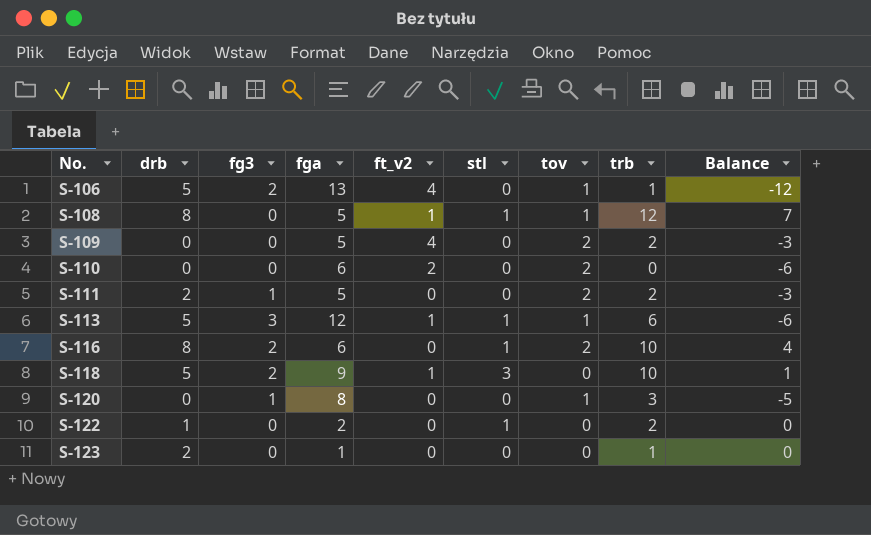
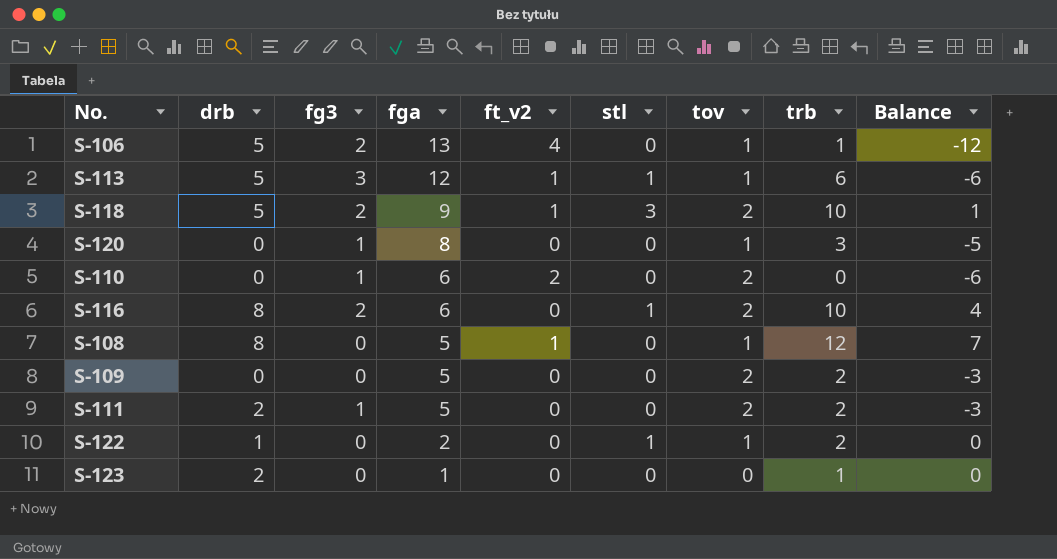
row order: No. ascending -> fga descending
S-118 | tov: 0 -> 2
S-110 | fg3: 0 -> 1
S-108 | stl: 1 -> 0
S-109 | ft_v2: 4 -> 0
S-122 | tov: 0 -> 1

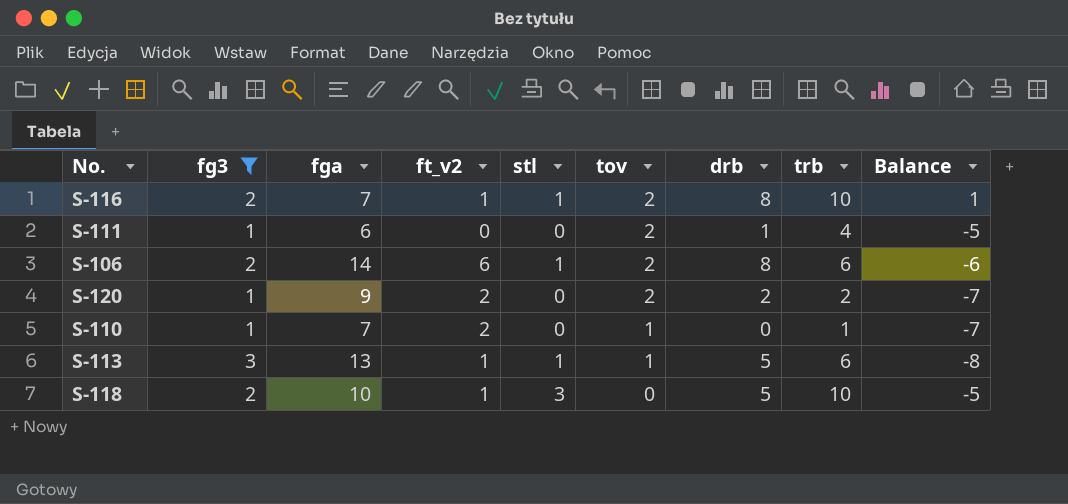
filter: none -> fg3 != 0
row order: fga descending -> tov descending
column drb | position: 2 -> 7
column Balance | formula: [trb] - [fga] -> [drb] - [fga]
S-116 | fga: 6 -> 7
S-116 | ft_v2: 0 -> 1
S-111 | fga: 5 -> 6
S-111 | drb: 2 -> 1
S-111 | trb: 2 -> 4
S-106 | fga: 13 -> 14
S-106 | ft_v2: 4 -> 6
S-106 | stl: 0 -> 1
S-106 | tov: 1 -> 2
S-106 | drb: 5 -> 8
S-106 | trb: 1 -> 6
S-120 | fga: 8 -> 9
S-120 | ft_v2: 0 -> 2
S-120 | tov: 1 -> 2
S-120 | drb: 0 -> 2
S-120 | trb: 3 -> 2
S-110 | fga: 6 -> 7
S-110 | tov: 2 -> 1
S-110 | trb: 0 -> 1
S-113 | fga: 12 -> 13
S-118 | fga: 9 -> 10
S-118 | tov: 2 -> 0

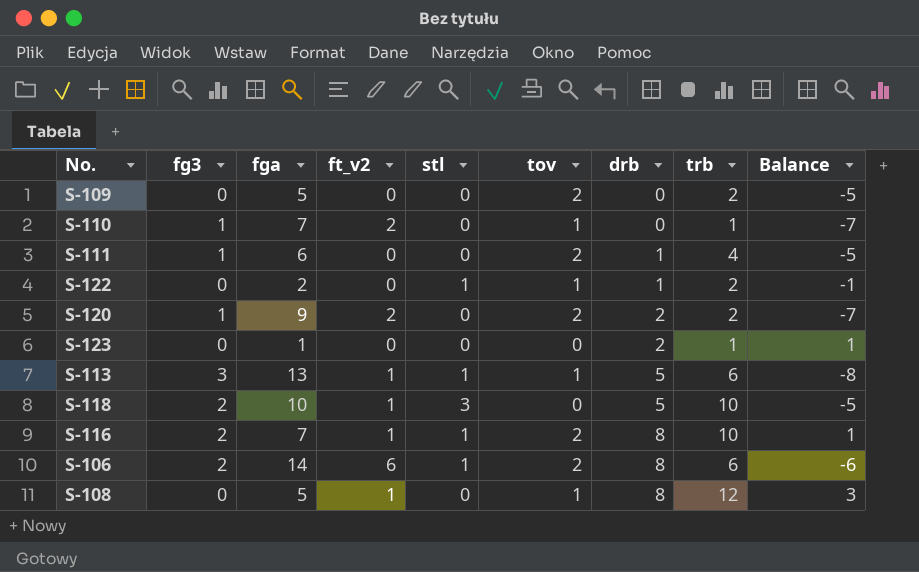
filter: fg3 != 0 -> none
row order: tov descending -> drb ascending

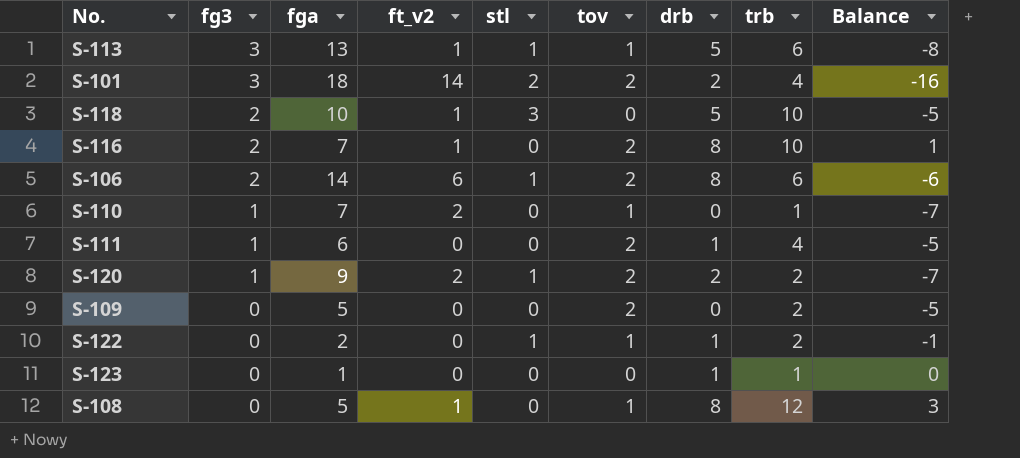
row order: drb ascending -> fg3 descending
row S-101: none -> 3 | 18 | 14 | 2 | 2 | 2 | 4 | -16
S-116 | stl: 1 -> 0
S-120 | stl: 0 -> 1
S-123 | drb: 2 -> 1
S-123 | Balance: 1 -> 0

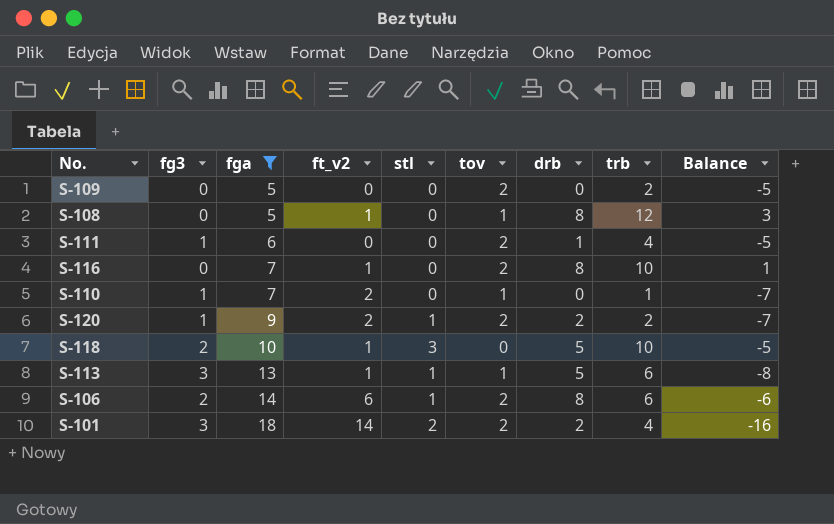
filter: none -> fga >= 5
row order: fg3 descending -> fga ascending
S-116 | fg3: 2 -> 0

